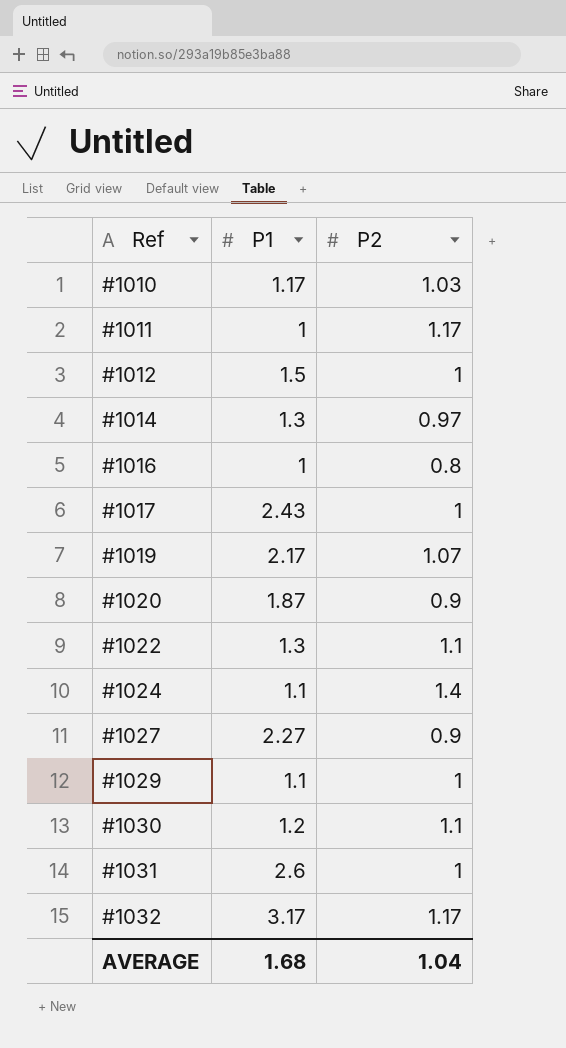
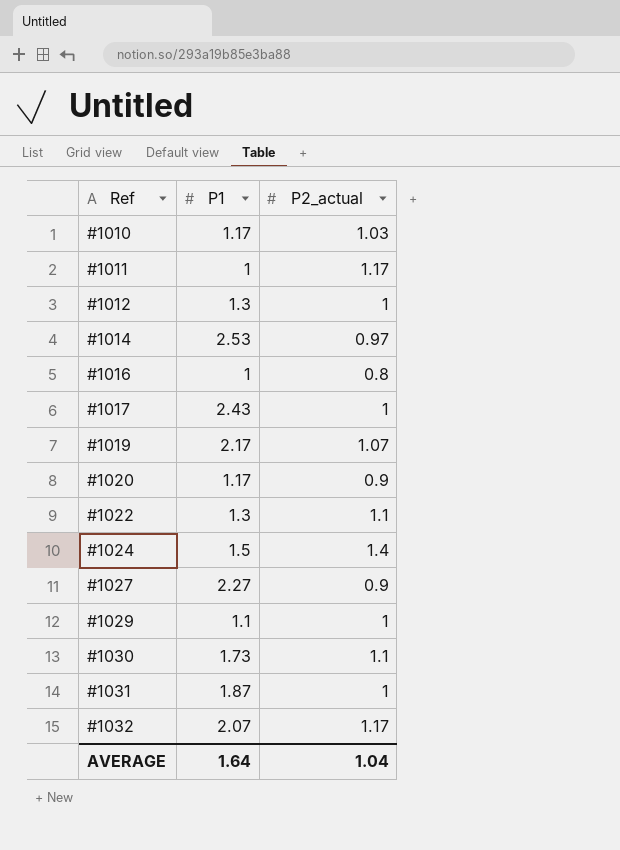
column name: P2 -> P2_actual
#1012 | P1: 1.5 -> 1.3
#1014 | P1: 1.3 -> 2.53
#1020 | P1: 1.87 -> 1.17
#1024 | P1: 1.1 -> 1.5
#1030 | P1: 1.2 -> 1.73
#1031 | P1: 2.6 -> 1.87
#1032 | P1: 3.17 -> 2.07
AVERAGE | P1: 1.68 -> 1.64

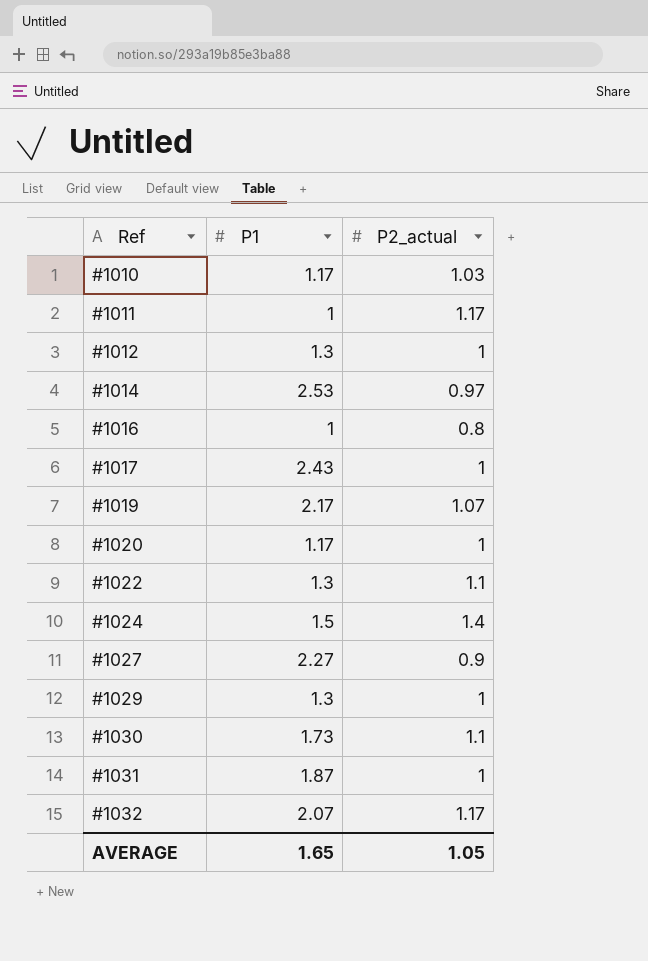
#1020 | P2_actual: 0.9 -> 1
#1029 | P1: 1.1 -> 1.3
AVERAGE | P1: 1.64 -> 1.65
AVERAGE | P2_actual: 1.04 -> 1.05

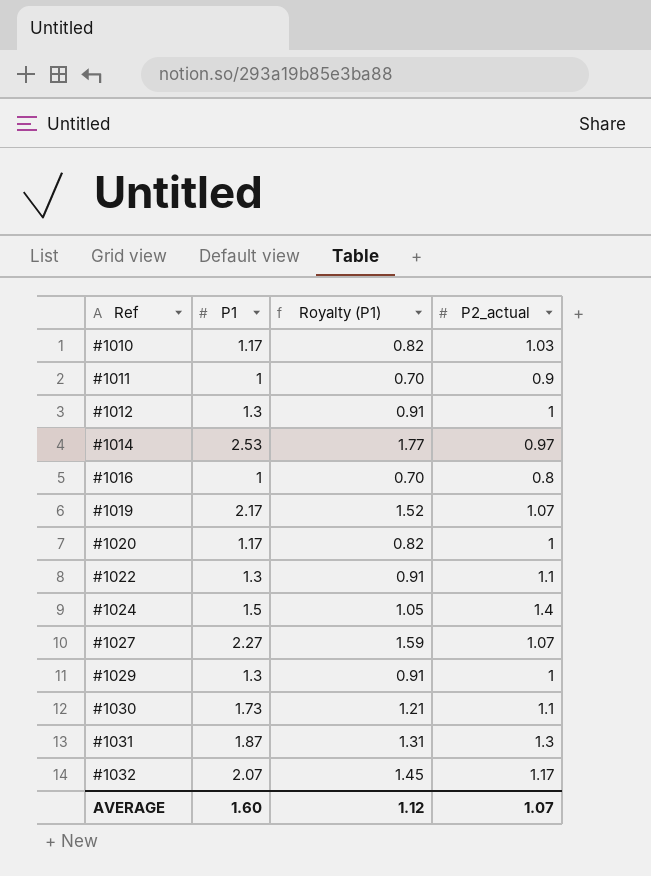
column Royalty (P1) | formula: none -> [P1] * 0.7
row #1017: 2.43 | 1 -> none
#1011 | P2_actual: 1.17 -> 0.9
#1027 | P2_actual: 0.9 -> 1.07
#1031 | P2_actual: 1 -> 1.3
AVERAGE | P1: 1.65 -> 1.60
AVERAGE | P2_actual: 1.05 -> 1.07

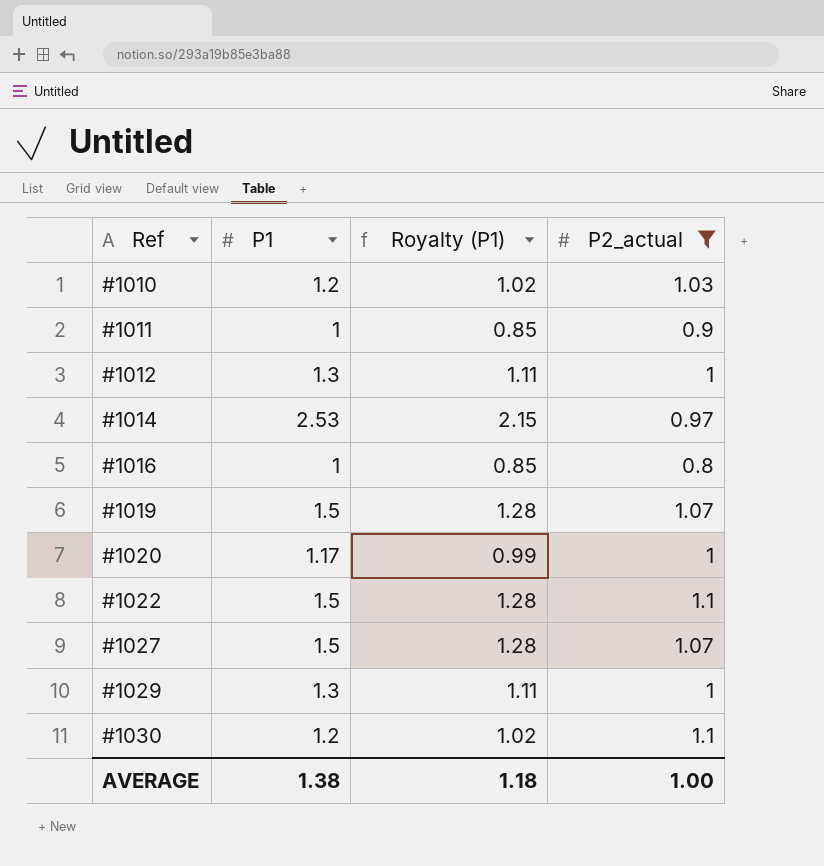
filter: none -> P2_actual <= 1.1
column Royalty (P1) | formula: [P1] * 0.7 -> [P1] * 0.85
#1010 | P1: 1.17 -> 1.2
#1019 | P1: 2.17 -> 1.5
#1022 | P1: 1.3 -> 1.5
#1027 | P1: 2.27 -> 1.5
#1030 | P1: 1.73 -> 1.2
AVERAGE | P1: 1.60 -> 1.38
AVERAGE | Royalty (P1): 1.12 -> 1.18
AVERAGE | P2_actual: 1.07 -> 1.00

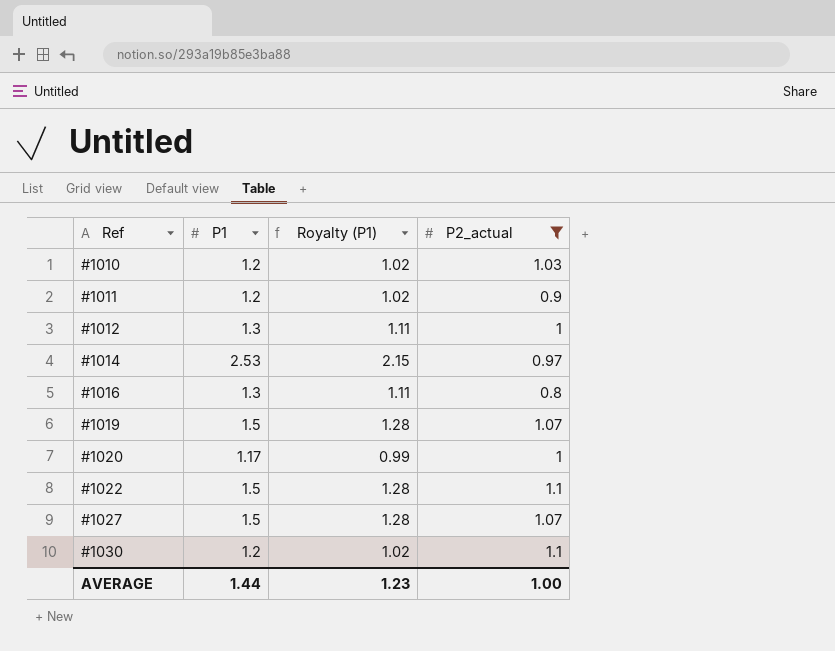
row #1029: 1.3 | 1.11 | 1 -> none
#1011 | P1: 1 -> 1.2
#1011 | Royalty (P1): 0.85 -> 1.02
#1016 | P1: 1 -> 1.3
#1016 | Royalty (P1): 0.85 -> 1.11
AVERAGE | P1: 1.38 -> 1.44
AVERAGE | Royalty (P1): 1.18 -> 1.23

